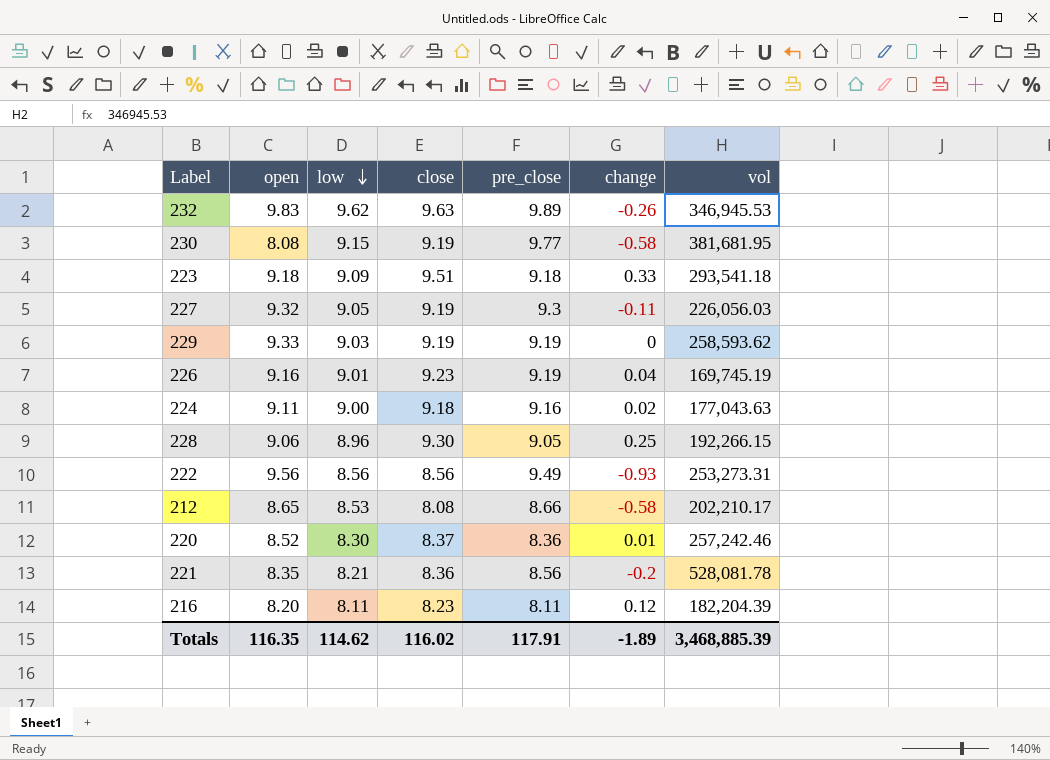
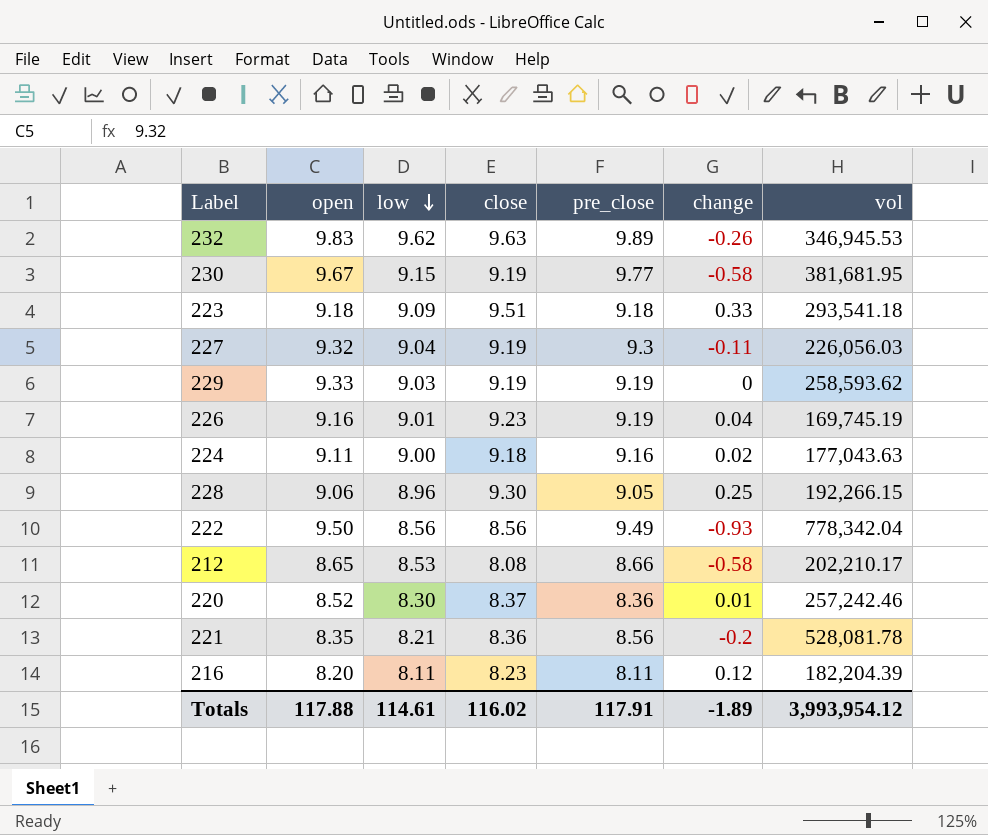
230 | open: 8.08 -> 9.67
227 | low: 9.05 -> 9.04
222 | open: 9.56 -> 9.50
222 | vol: 253,273.31 -> 778,342.04
Totals | open: 116.35 -> 117.88
Totals | low: 114.62 -> 114.61
Totals | vol: 3,468,885.39 -> 3,993,954.12

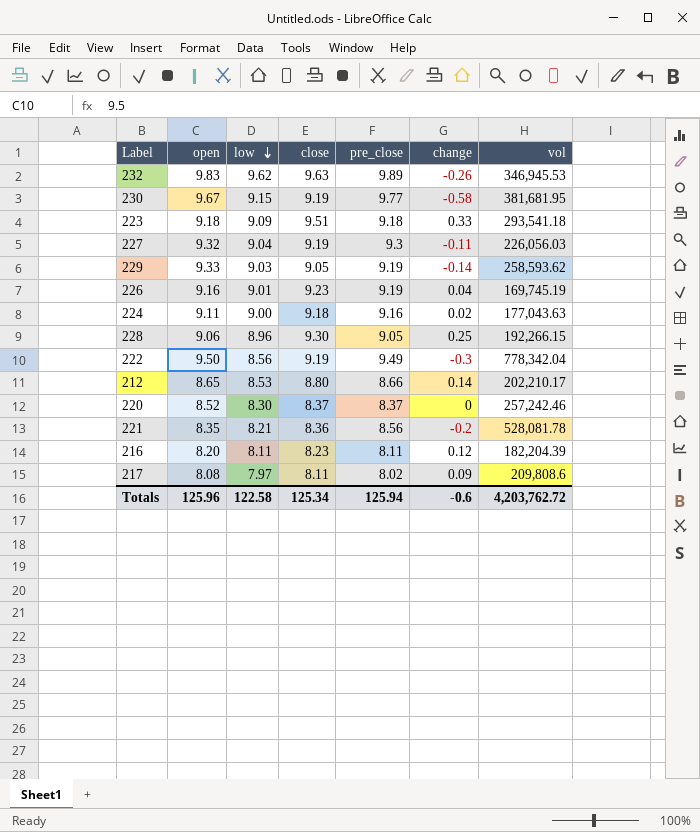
229 | close: 9.19 -> 9.05
229 | change: 0 -> -0.14
222 | close: 8.56 -> 9.19
222 | change: -0.93 -> -0.3
212 | close: 8.08 -> 8.80
212 | change: -0.58 -> 0.14
220 | pre_close: 8.36 -> 8.37
220 | change: 0.01 -> 0
row 217: none -> 8.08 | 7.97 | 8.11 | 8.02 | 0.09 | 209,808.6
Totals | open: 117.88 -> 125.96
Totals | low: 114.61 -> 122.58
Totals | close: 116.02 -> 125.34
Totals | pre_close: 117.91 -> 125.94
Totals | change: -1.89 -> -0.6
Totals | vol: 3,993,954.12 -> 4,203,762.72

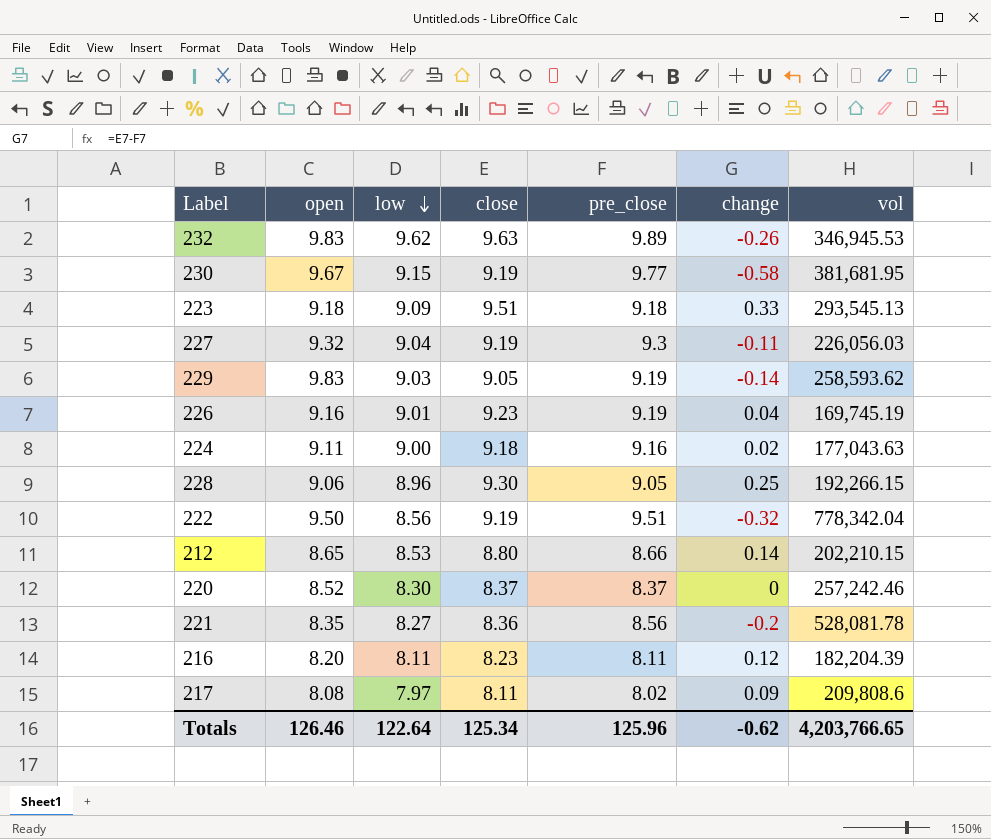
223 | vol: 293,541.18 -> 293,545.13
229 | open: 9.33 -> 9.83
222 | pre_close: 9.49 -> 9.51
222 | change: -0.3 -> -0.32
212 | vol: 202,210.17 -> 202,210.15
221 | low: 8.21 -> 8.27
Totals | open: 125.96 -> 126.46
Totals | low: 122.58 -> 122.64
Totals | pre_close: 125.94 -> 125.96
Totals | change: -0.6 -> -0.62
Totals | vol: 4,203,762.72 -> 4,203,766.65

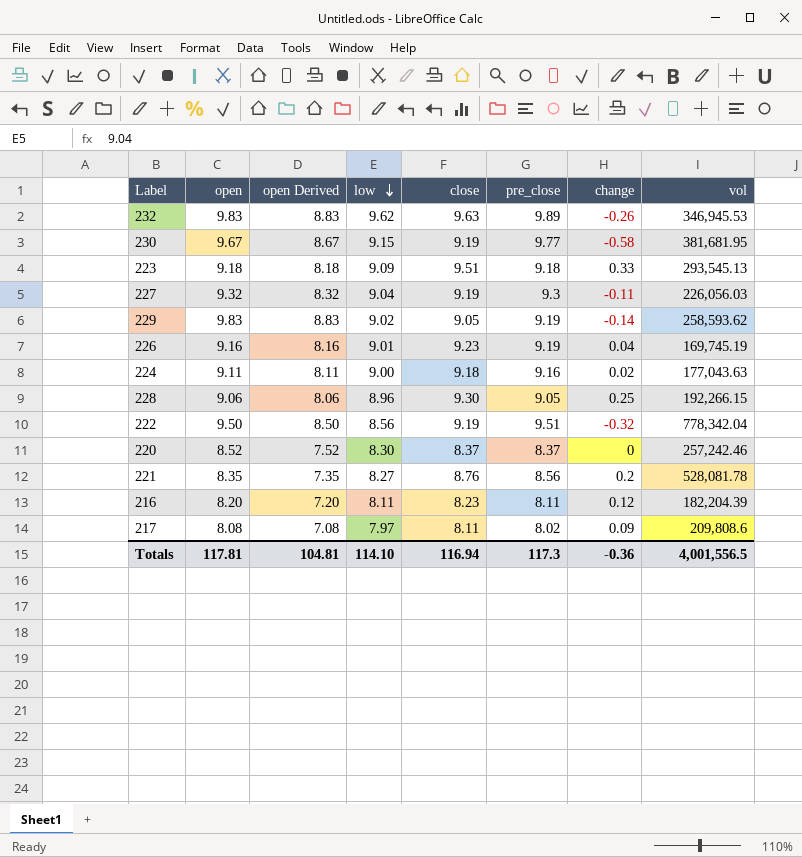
column open Derived | formula: none -> [open] - 1
row 212: 8.65 | 8.53 | 8.80 | 8.66 | 0.14 | 202,210.15 -> none
229 | low: 9.03 -> 9.02
221 | close: 8.36 -> 8.76
221 | change: -0.2 -> 0.2
Totals | open: 126.46 -> 117.81
Totals | low: 122.64 -> 114.10
Totals | close: 125.34 -> 116.94
Totals | pre_close: 125.96 -> 117.3
Totals | change: -0.62 -> -0.36
Totals | vol: 4,203,766.65 -> 4,001,556.5

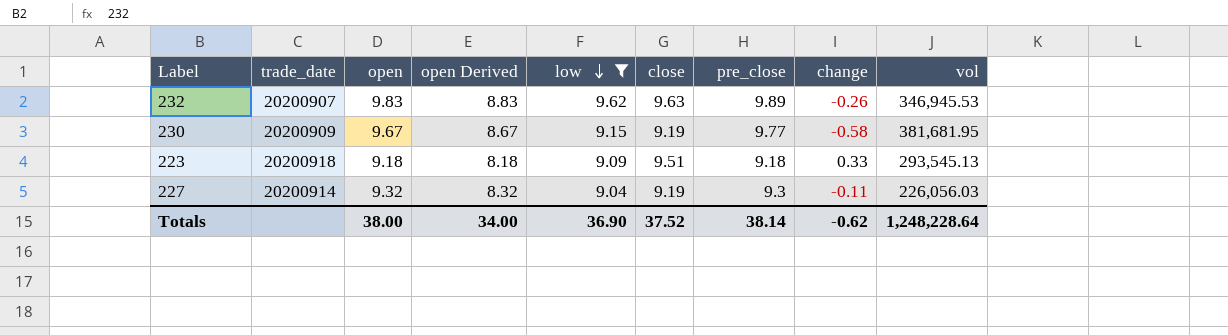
filter: none -> low >= 9.04
column trade_date | position: none -> 2
Totals | open: 117.81 -> 38.00
Totals | open Derived: 104.81 -> 34.00
Totals | low: 114.10 -> 36.90
Totals | close: 116.94 -> 37.52
Totals | pre_close: 117.3 -> 38.14
Totals | change: -0.36 -> -0.62
Totals | vol: 4,001,556.5 -> 1,248,228.64

